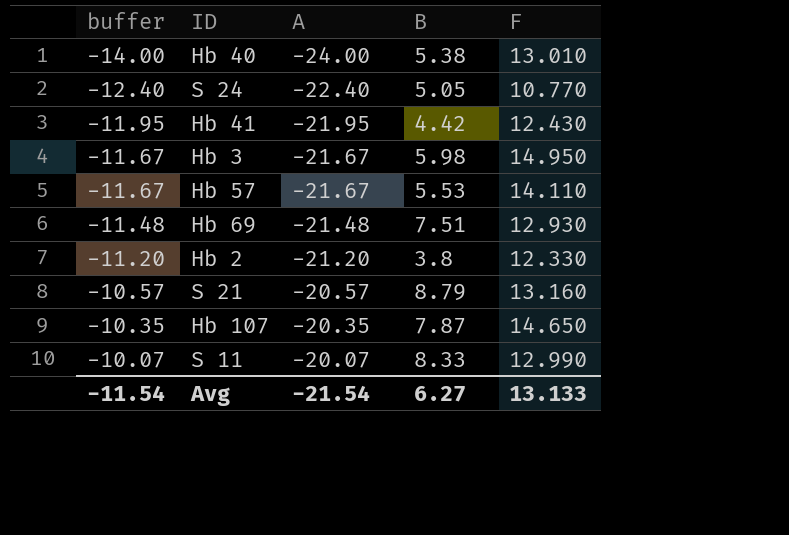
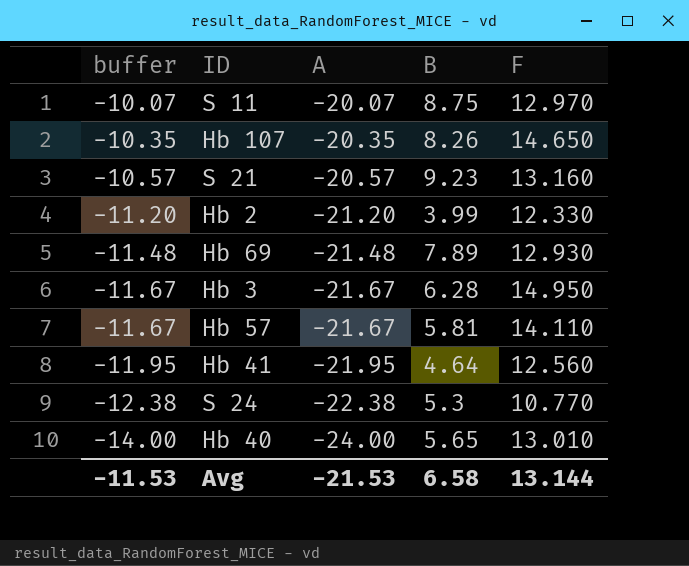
row order: buffer ascending -> buffer descending
S 11 | B: 8.33 -> 8.75
S 11 | F: 12.990 -> 12.970
Hb 107 | B: 7.87 -> 8.26
S 21 | B: 8.79 -> 9.23
Hb 2 | B: 3.8 -> 3.99
Hb 69 | B: 7.51 -> 7.89
Hb 3 | B: 5.98 -> 6.28
Hb 57 | B: 5.53 -> 5.81
Hb 41 | B: 4.42 -> 4.64
Hb 41 | F: 12.430 -> 12.560
S 24 | buffer: -12.40 -> -12.38
S 24 | A: -22.40 -> -22.38
S 24 | B: 5.05 -> 5.3
Hb 40 | B: 5.38 -> 5.65
Avg | buffer: -11.54 -> -11.53
Avg | A: -21.54 -> -21.53
Avg | B: 6.27 -> 6.58
Avg | F: 13.133 -> 13.144

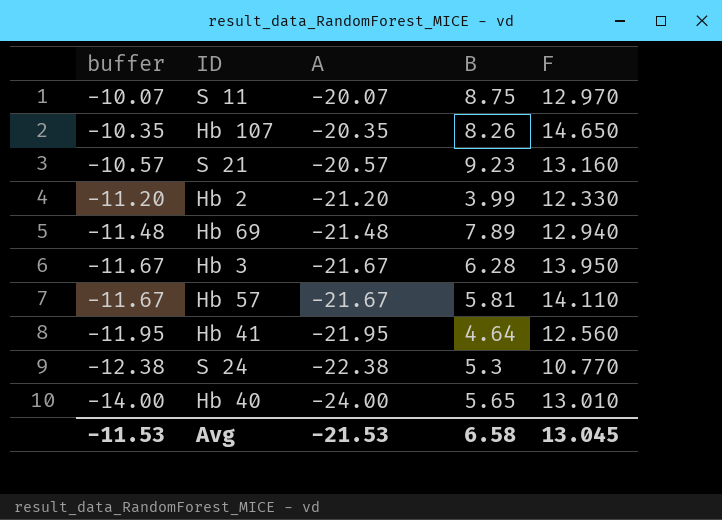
Hb 69 | F: 12.930 -> 12.940
Hb 3 | F: 14.950 -> 13.950
Avg | F: 13.144 -> 13.045

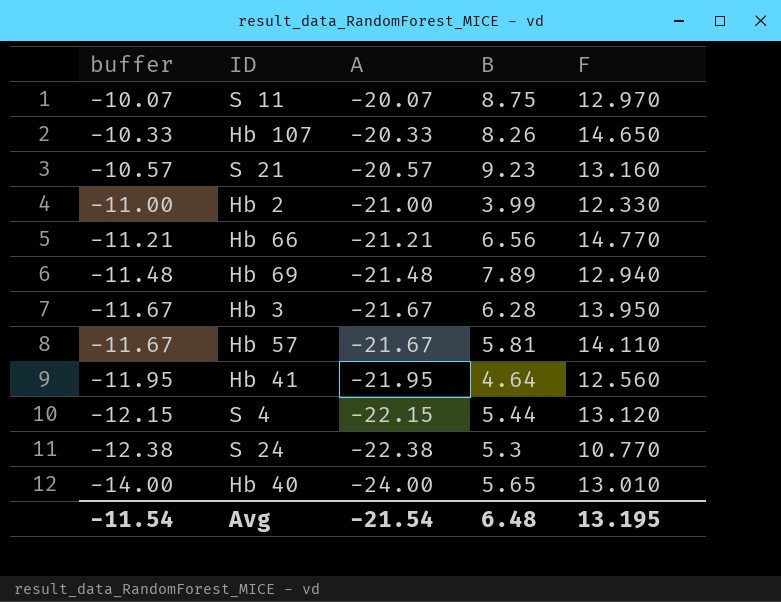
Hb 107 | buffer: -10.35 -> -10.33
Hb 107 | A: -20.35 -> -20.33
Hb 2 | buffer: -11.20 -> -11.00
Hb 2 | A: -21.20 -> -21.00
row Hb 66: none -> -11.21 | -21.21 | 6.56 | 14.770
row S 4: none -> -12.15 | -22.15 | 5.44 | 13.120
Avg | buffer: -11.53 -> -11.54
Avg | A: -21.53 -> -21.54
Avg | B: 6.58 -> 6.48
Avg | F: 13.045 -> 13.195

